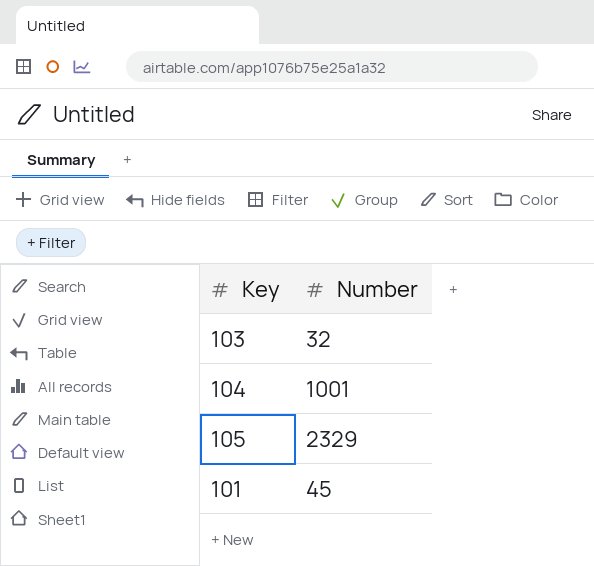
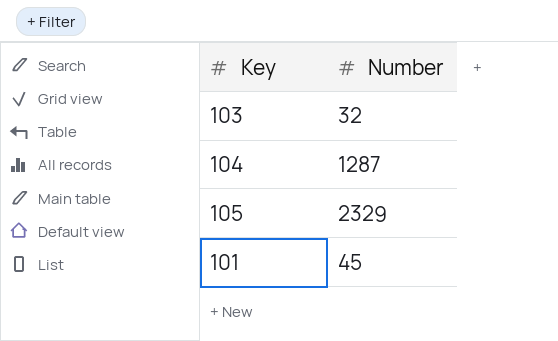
104 | Number: 1001 -> 1287

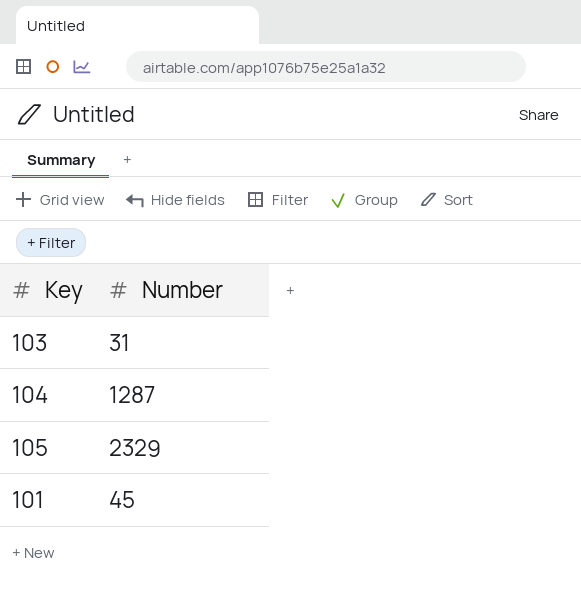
103 | Number: 32 -> 31

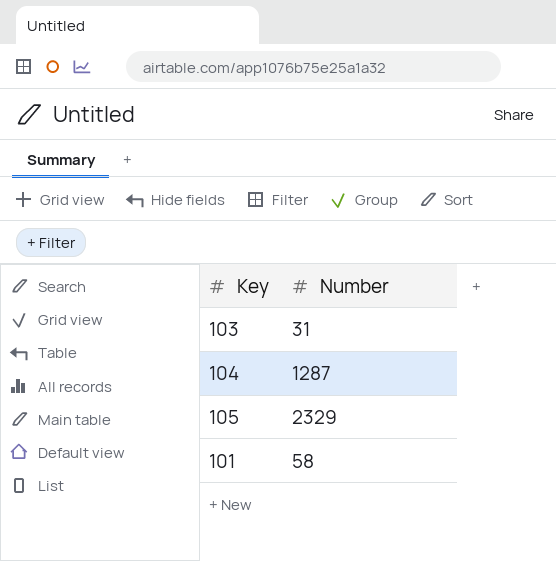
101 | Number: 45 -> 58

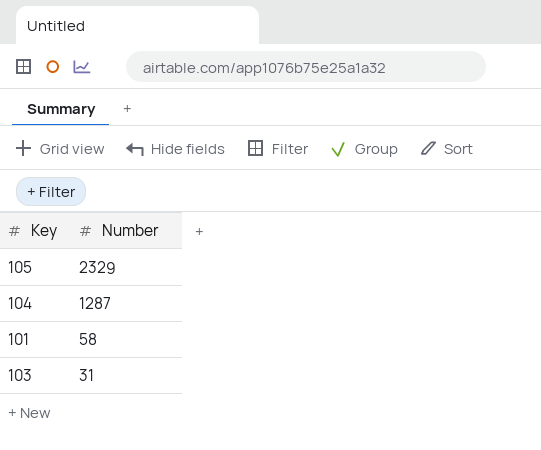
row order: none -> Number descending

